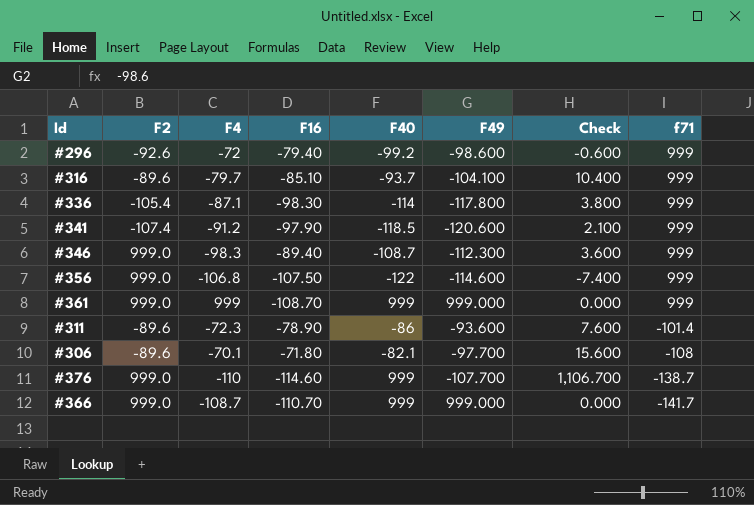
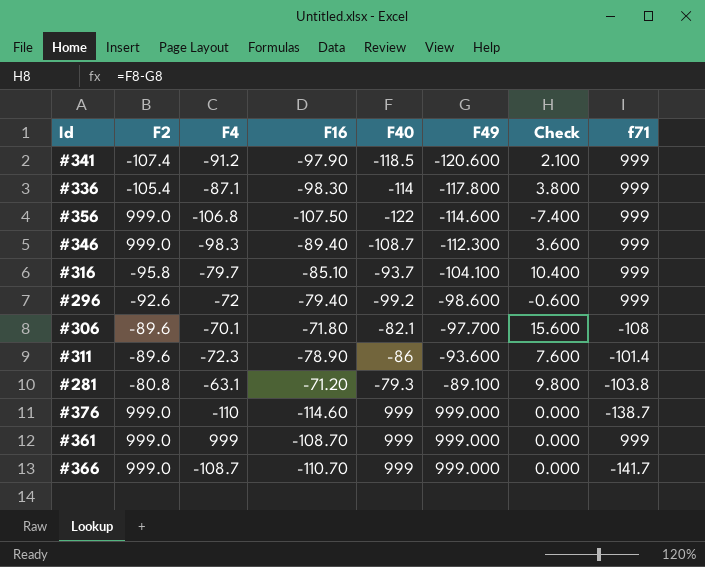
row order: f71 descending -> F49 ascending
#316 | F2: -89.6 -> -95.8
row #281: none -> -80.8 | -63.1 | -71.20 | -79.3 | -89.100 | 9.800 | -103.8
#376 | F49: -107.700 -> 999.000
#376 | Check: 1,106.700 -> 0.000

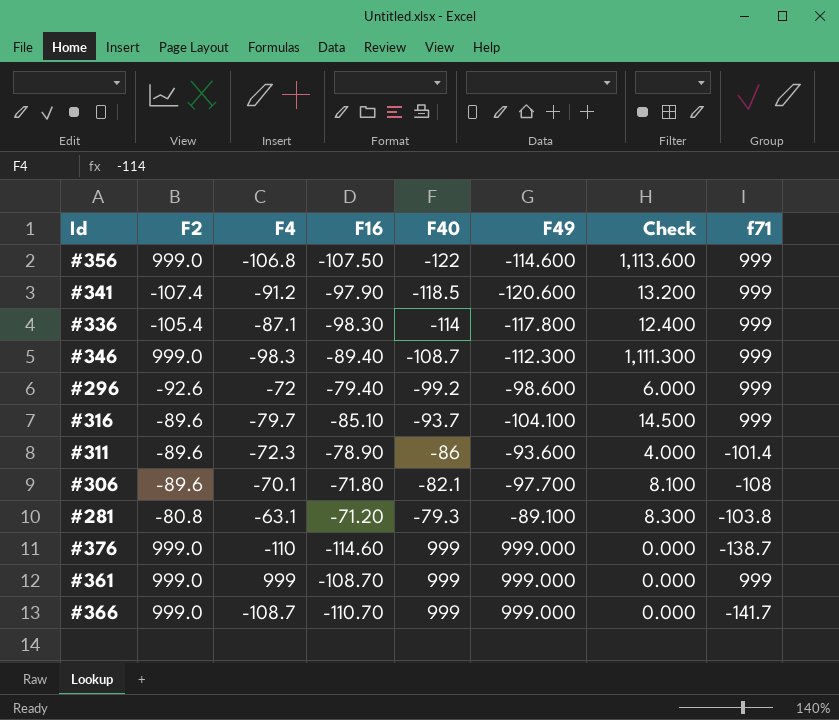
row order: F49 ascending -> F40 ascending
column Check | formula: [F40] - [F49] -> [F2] - [F49]
#316 | F2: -95.8 -> -89.6

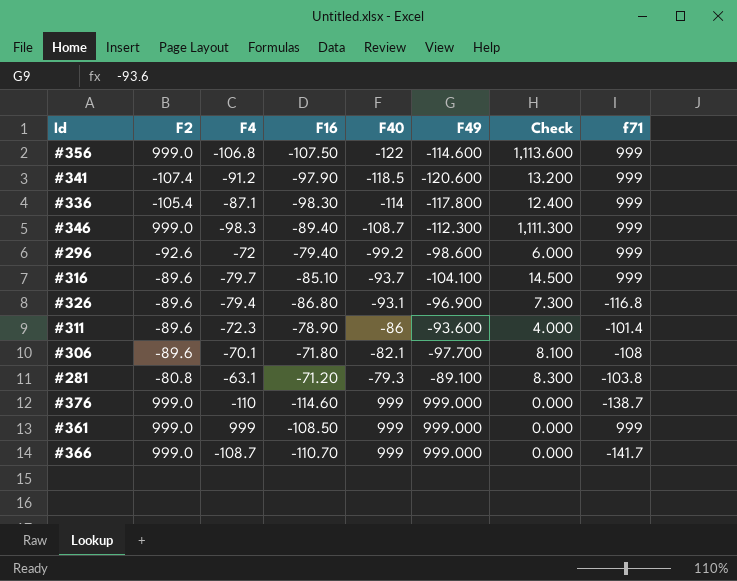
row #326: none -> -89.6 | -79.4 | -86.80 | -93.1 | -96.900 | 7.300 | -116.8
#361 | F16: -108.70 -> -108.50

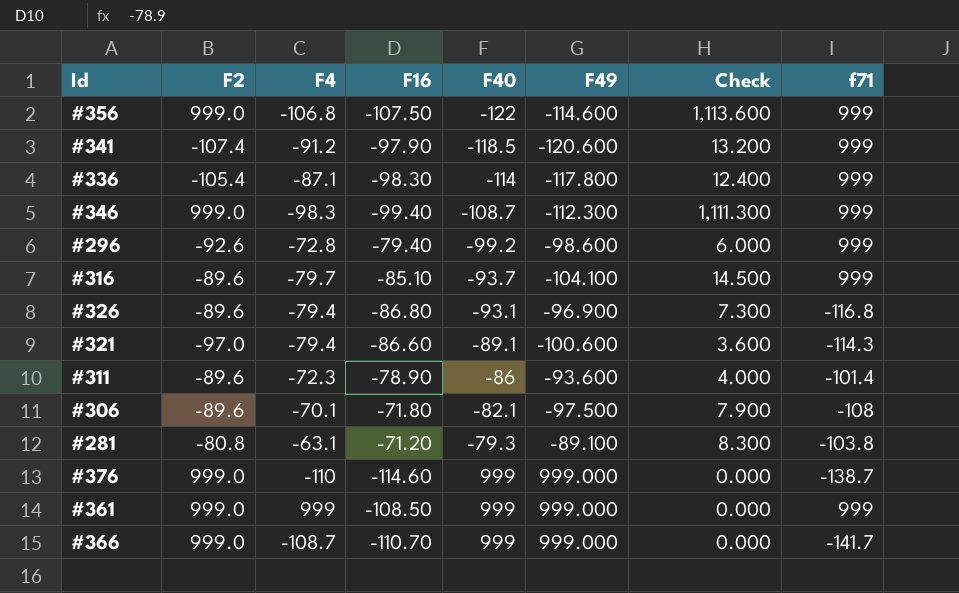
#346 | F16: -89.40 -> -99.40
#296 | F4: -72 -> -72.8
row #321: none -> -97.0 | -79.4 | -86.60 | -89.1 | -100.600 | 3.600 | -114.3
#306 | F49: -97.700 -> -97.500
#306 | Check: 8.100 -> 7.900

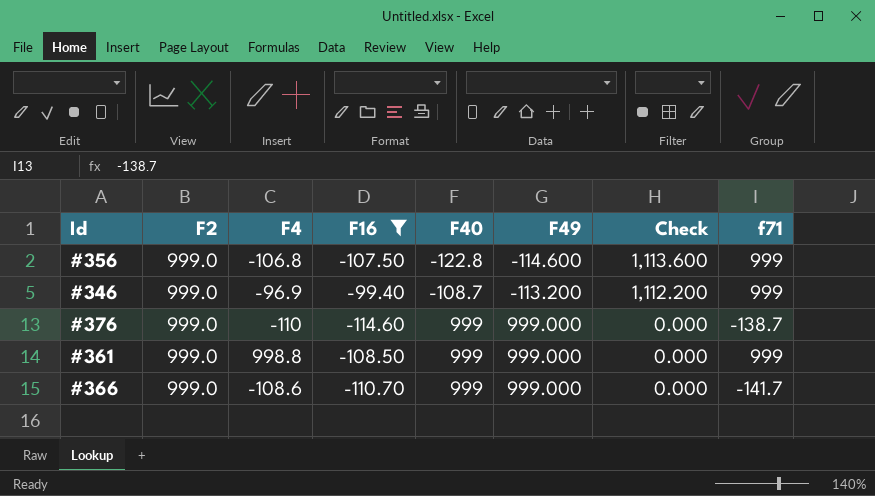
filter: none -> F16 <= -99.40
#356 | F40: -122 -> -122.8
#346 | F4: -98.3 -> -96.9
#346 | F49: -112.300 -> -113.200
#346 | Check: 1,111.300 -> 1,112.200
#361 | F4: 999 -> 998.8
#366 | F4: -108.7 -> -108.6

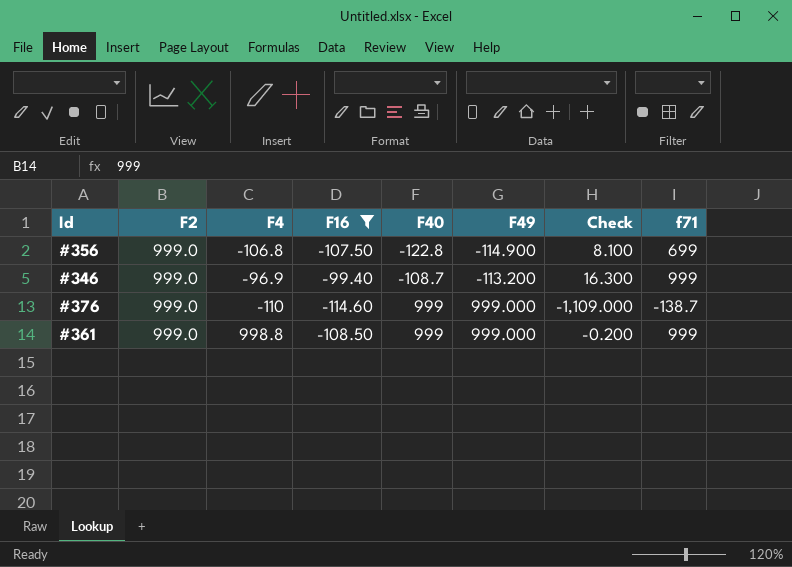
column Check | formula: [F2] - [F49] -> [F4] - [F49]
row #366: 999.0 | -108.6 | -110.70 | 999 | 999.000 | 0.000 | -141.7 -> none
#356 | F49: -114.600 -> -114.900
#356 | f71: 999 -> 699

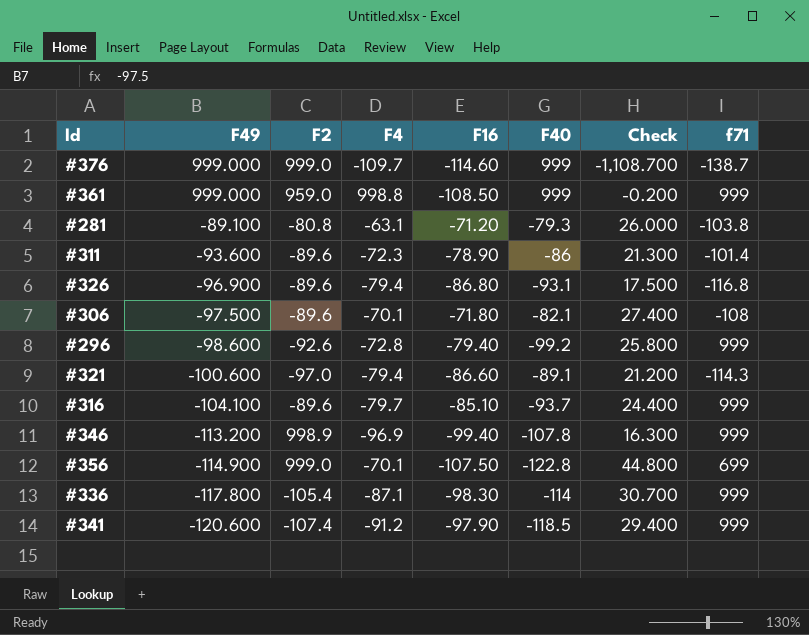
filter: F16 <= -99.40 -> none
row order: F40 ascending -> F49 descending
column F49 | position: 6 -> 2
#376 | F4: -110 -> -109.7
#376 | Check: -1,109.000 -> -1,108.700
#361 | F2: 999.0 -> 959.0
#346 | F2: 999.0 -> 998.9
#346 | F40: -108.7 -> -107.8
#356 | F4: -106.8 -> -70.1
#356 | Check: 8.100 -> 44.800

